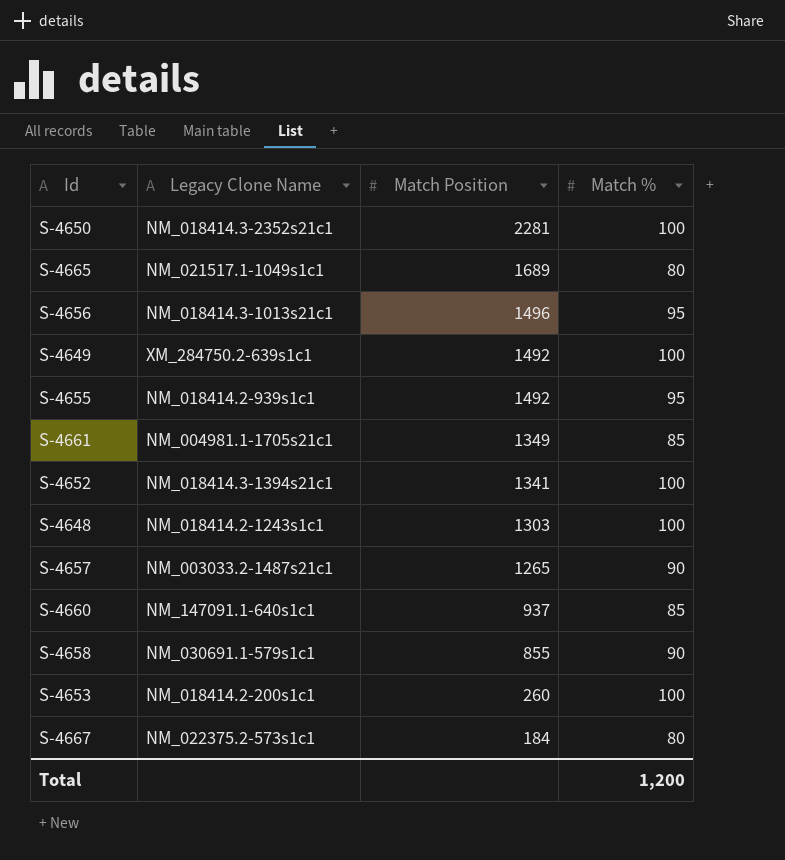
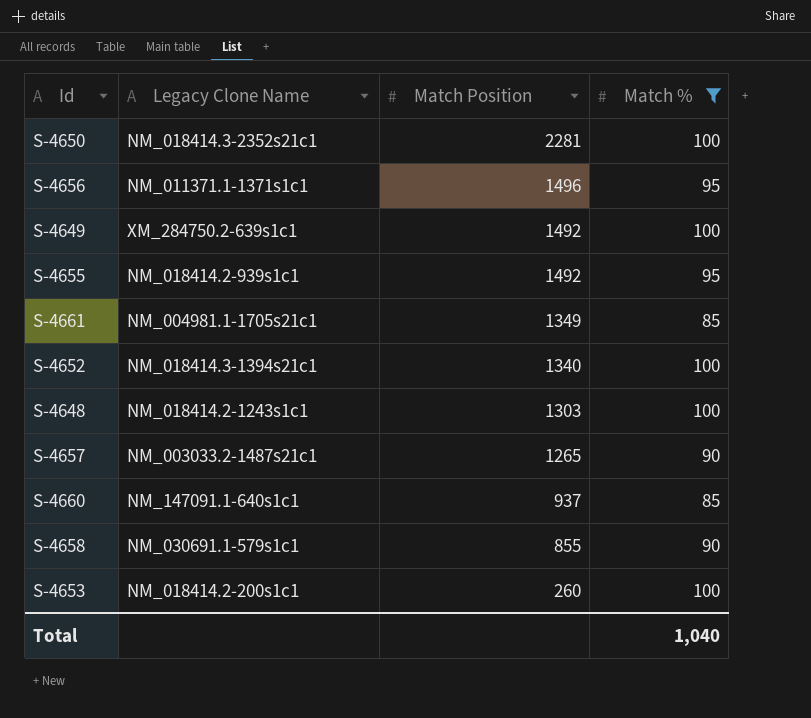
filter: none -> Match % != 80
S-4656 | Legacy Clone Name: NM_018414.3-1013s21c1 -> NM_011371.1-1371s1c1
S-4652 | Match Position: 1341 -> 1340
Total | Match %: 1,200 -> 1,040

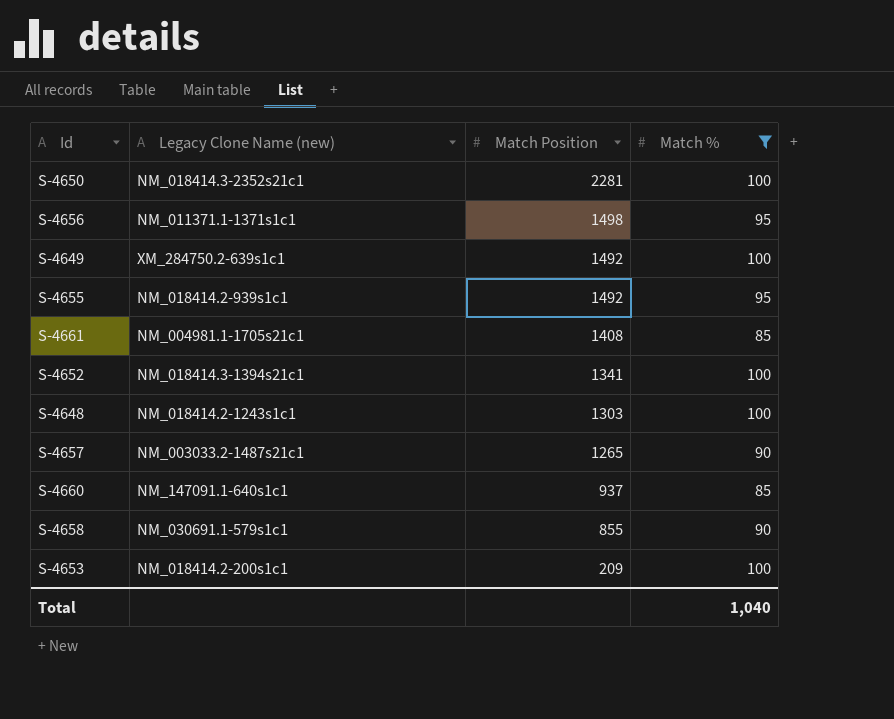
column name: Legacy Clone Name -> Legacy Clone Name (new)
S-4656 | Match Position: 1496 -> 1498
S-4661 | Match Position: 1349 -> 1408
S-4652 | Match Position: 1340 -> 1341
S-4653 | Match Position: 260 -> 209

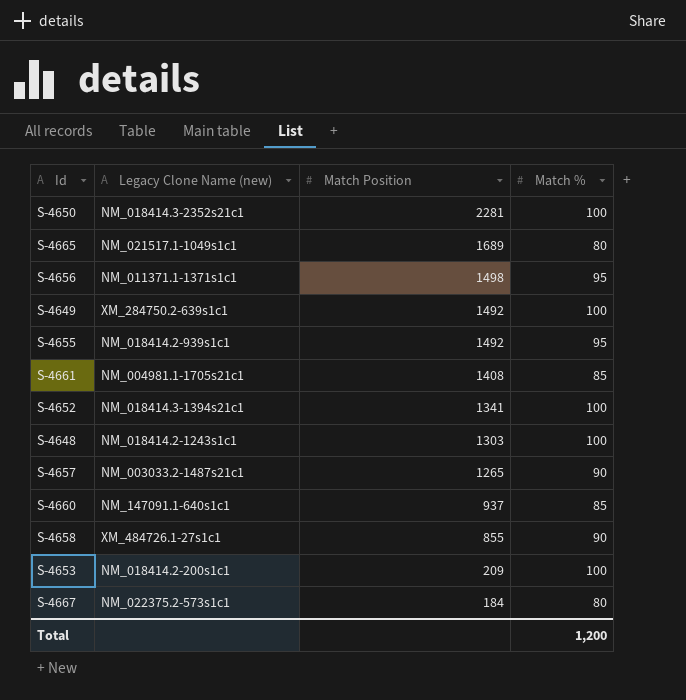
filter: Match % != 80 -> none
S-4658 | Legacy Clone Name (new): NM_030691.1-579s1c1 -> XM_484726.1-27s1c1
Total | Match %: 1,040 -> 1,200

